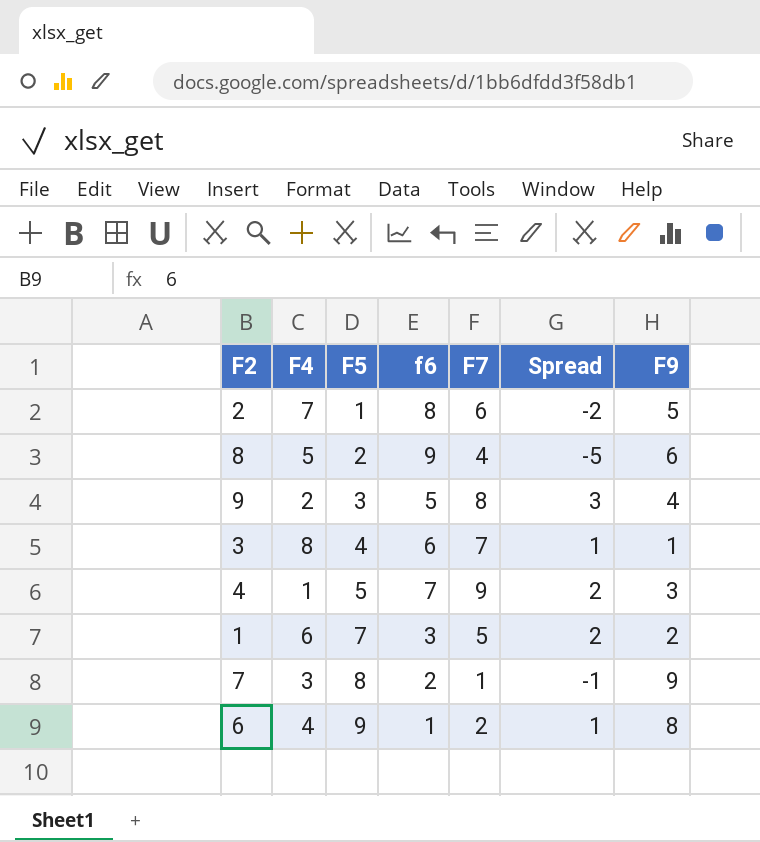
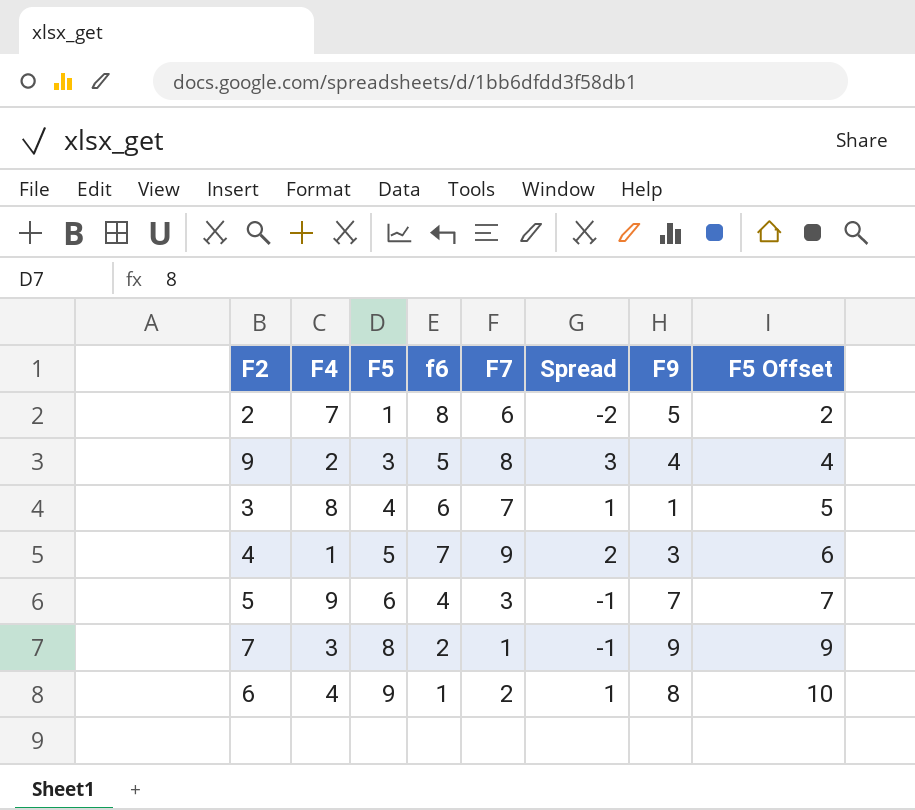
column F5 Offset | formula: none -> [F5] + 1
row 8: 5 | 2 | 9 | 4 | -5 | 6 -> none
row 1: 6 | 7 | 3 | 5 | 2 | 2 -> none
row 5: none -> 9 | 6 | 4 | 3 | -1 | 7 | 7

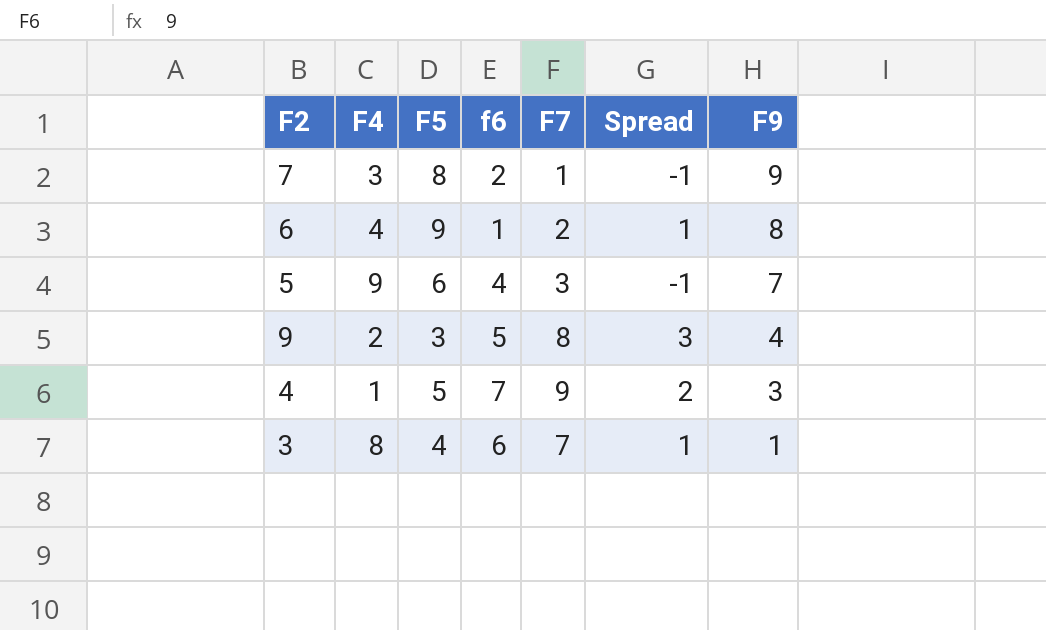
row order: F5 ascending -> F9 descending
column F5 Offset | formula: [F5] + 1 -> none
row 2: 7 | 1 | 8 | 6 | -2 | 5 | 2 -> none

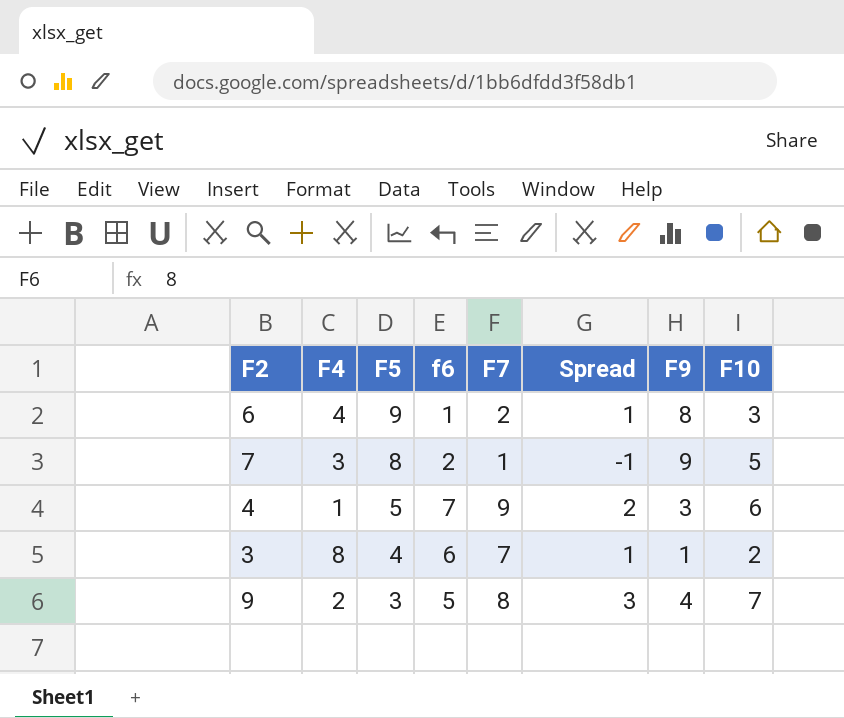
row order: F9 descending -> F5 descending
column F10 | position: none -> 8
row 5: 9 | 6 | 4 | 3 | -1 | 7 -> none

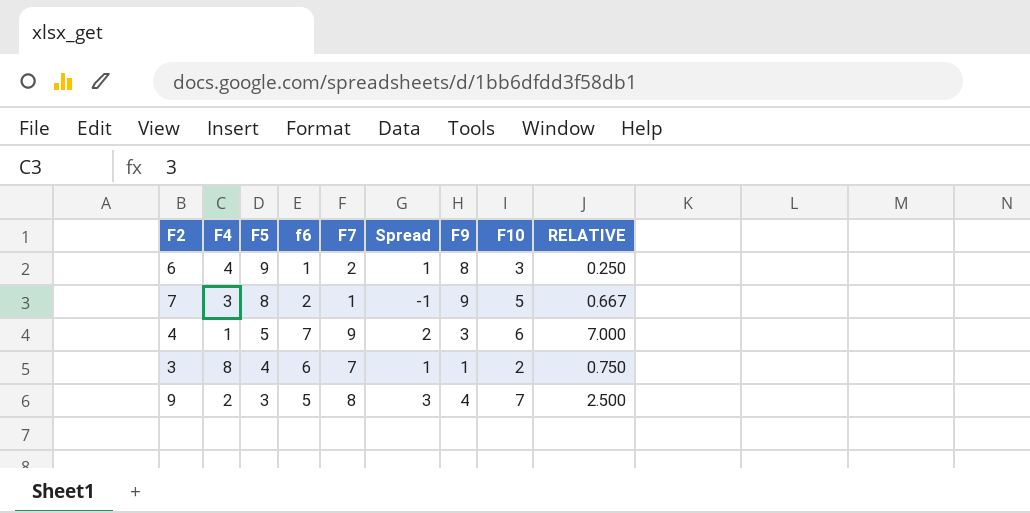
column RELATIVE | formula: none -> [f6] / [F4]

